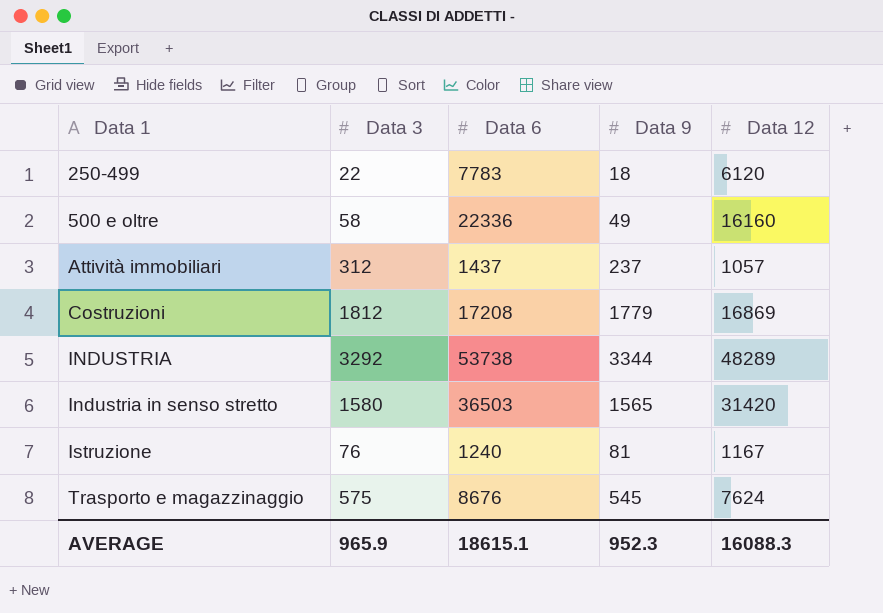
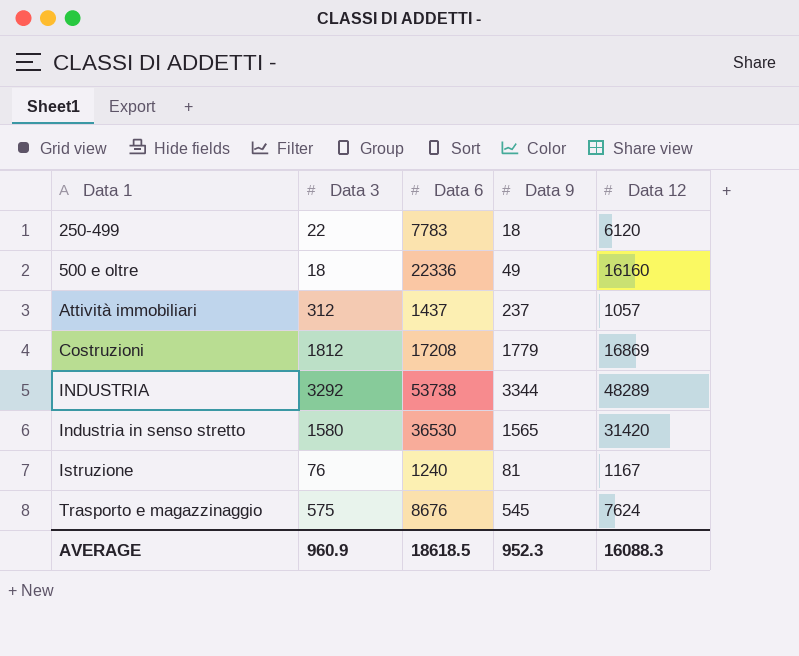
500 e oltre | Data 3: 58 -> 18
Industria in senso stretto | Data 6: 36503 -> 36530
AVERAGE | Data 3: 965.9 -> 960.9
AVERAGE | Data 6: 18615.1 -> 18618.5

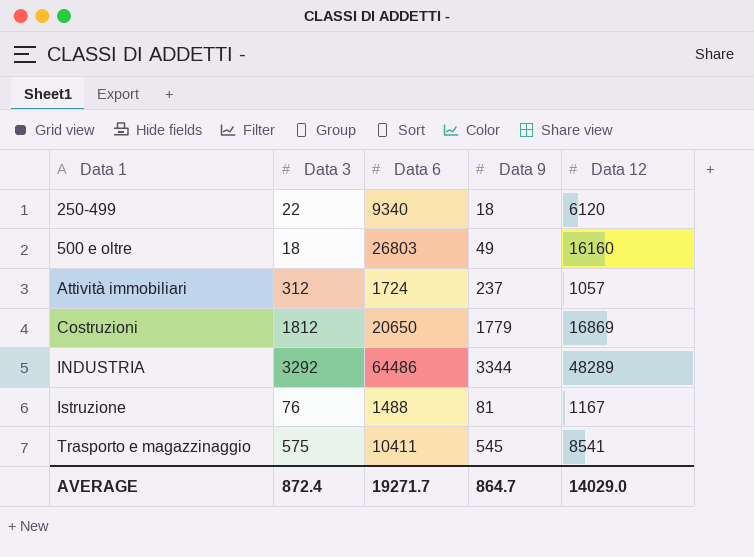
row Industria in senso stretto: 1580 | 36530 | 1565 | 31420 -> none
250-499 | Data 6: 7783 -> 9340
500 e oltre | Data 6: 22336 -> 26803
Attività immobiliari | Data 6: 1437 -> 1724
Costruzioni | Data 6: 17208 -> 20650
INDUSTRIA | Data 6: 53738 -> 64486
Istruzione | Data 6: 1240 -> 1488
Trasporto e magazzinaggio | Data 6: 8676 -> 10411
Trasporto e magazzinaggio | Data 12: 7624 -> 8541
AVERAGE | Data 3: 960.9 -> 872.4
AVERAGE | Data 6: 18618.5 -> 19271.7
AVERAGE | Data 9: 952.3 -> 864.7
AVERAGE | Data 12: 16088.3 -> 14029.0

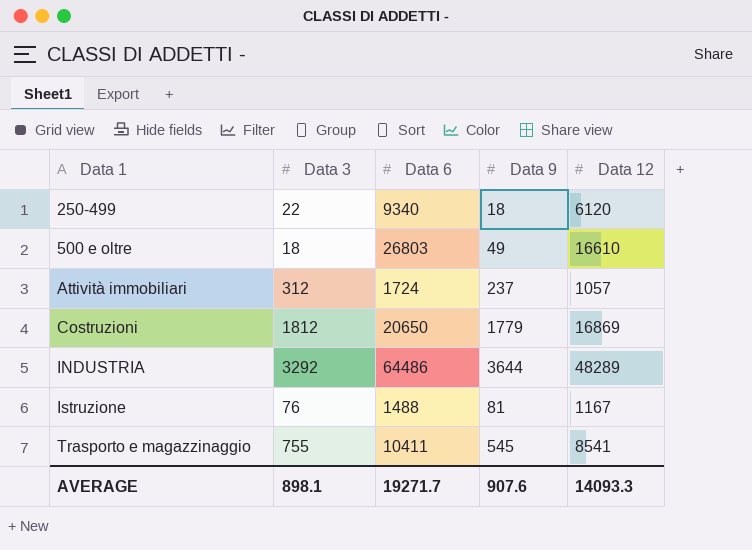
500 e oltre | Data 12: 16160 -> 16610
INDUSTRIA | Data 9: 3344 -> 3644
Trasporto e magazzinaggio | Data 3: 575 -> 755
AVERAGE | Data 3: 872.4 -> 898.1
AVERAGE | Data 9: 864.7 -> 907.6
AVERAGE | Data 12: 14029.0 -> 14093.3

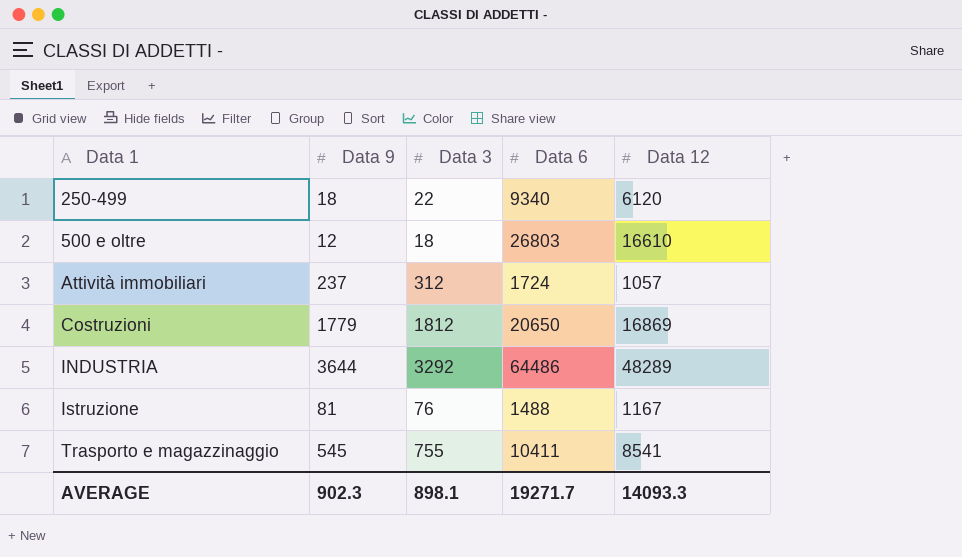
column Data 9 | position: 4 -> 2
500 e oltre | Data 9: 49 -> 12
AVERAGE | Data 9: 907.6 -> 902.3

